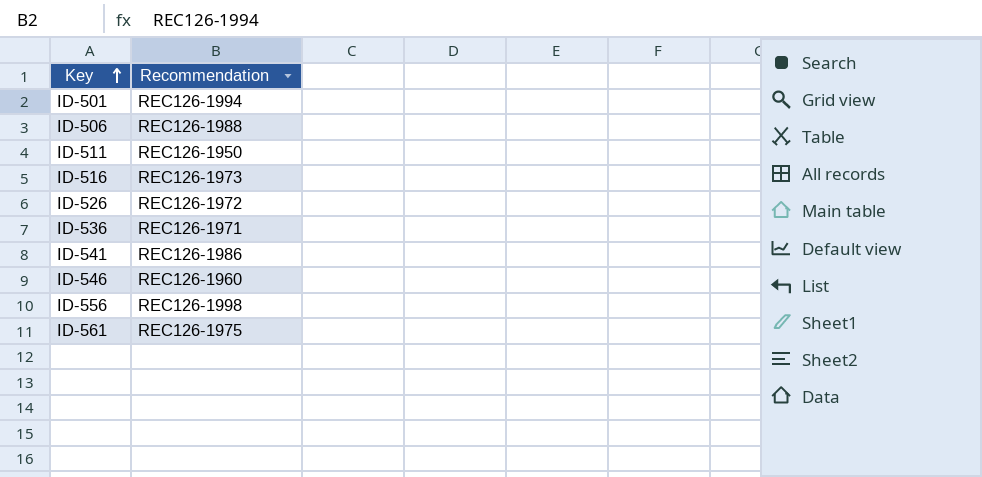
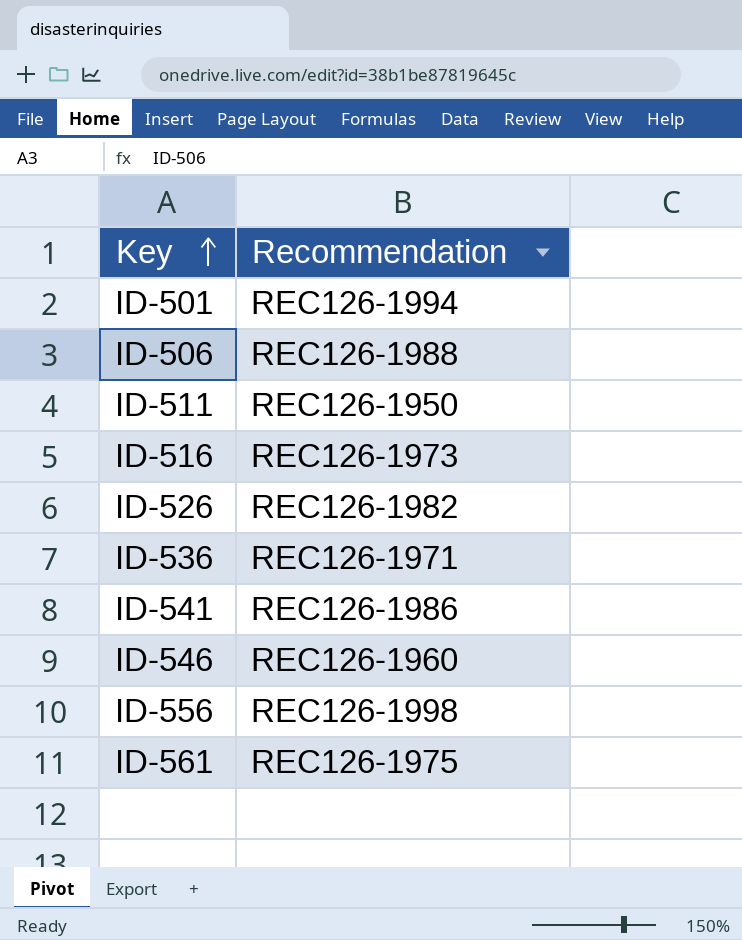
ID-526 | Recommendation: REC126-1972 -> REC126-1982

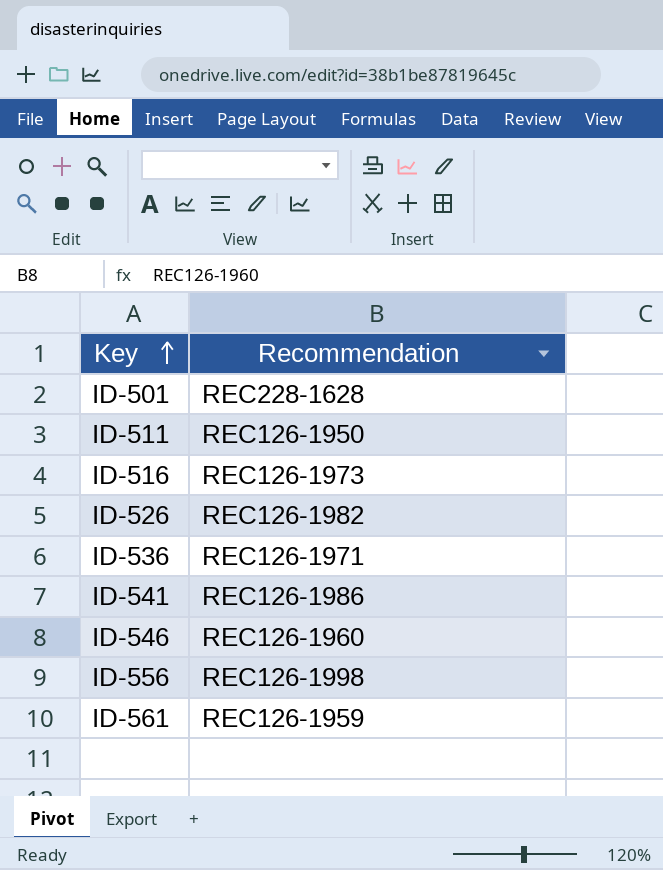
row ID-506: REC126-1988 -> none
ID-501 | Recommendation: REC126-1994 -> REC228-1628
ID-561 | Recommendation: REC126-1975 -> REC126-1959

